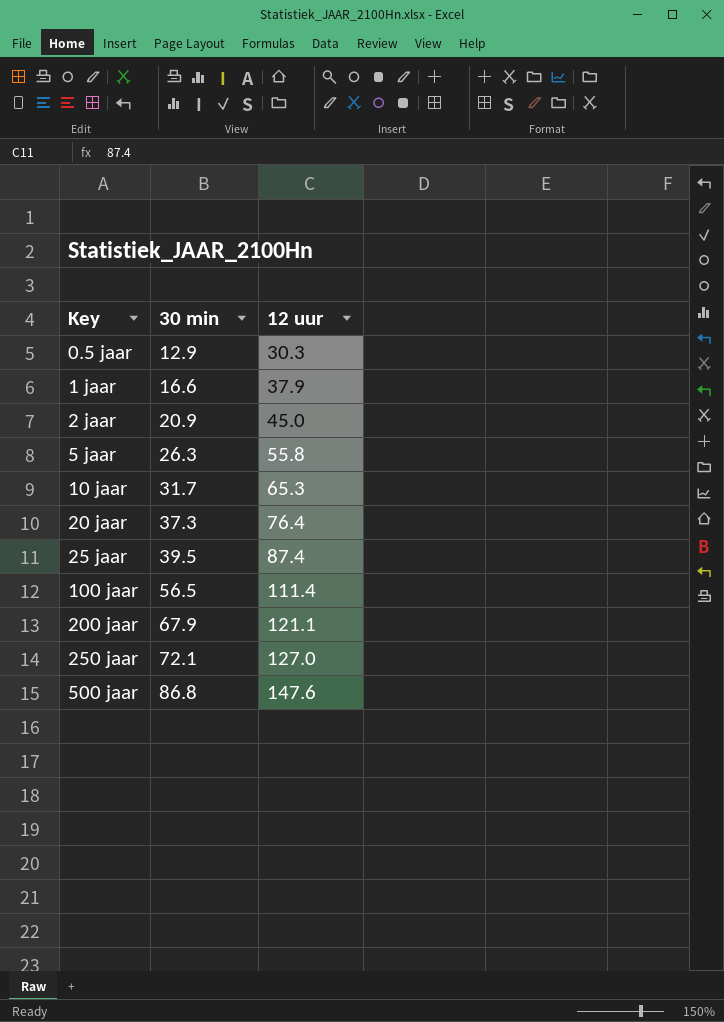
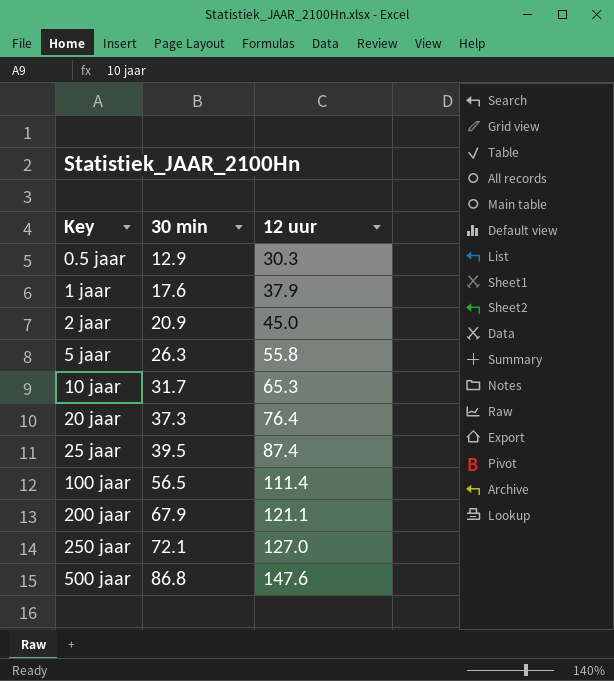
1 jaar | 30 min: 16.6 -> 17.6

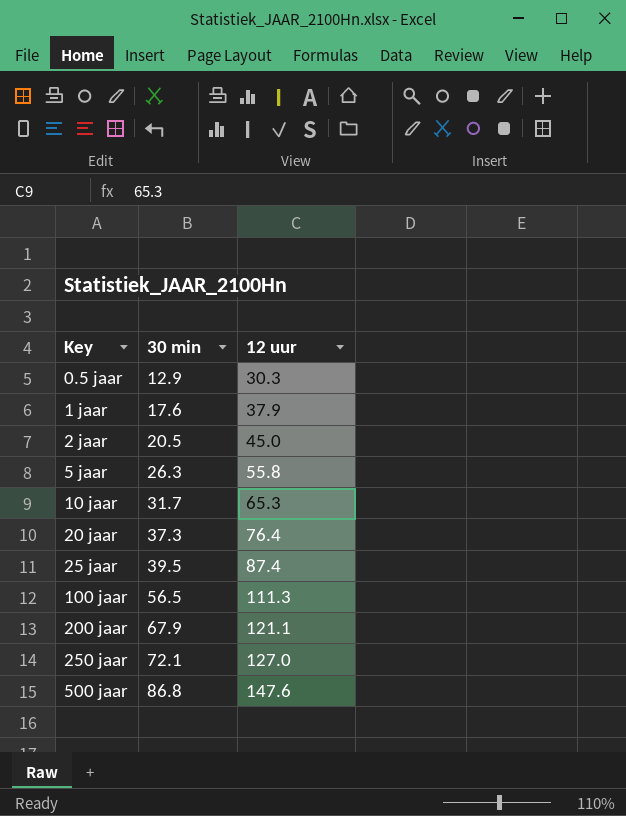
2 jaar | 30 min: 20.9 -> 20.5
100 jaar | 12 uur: 111.4 -> 111.3

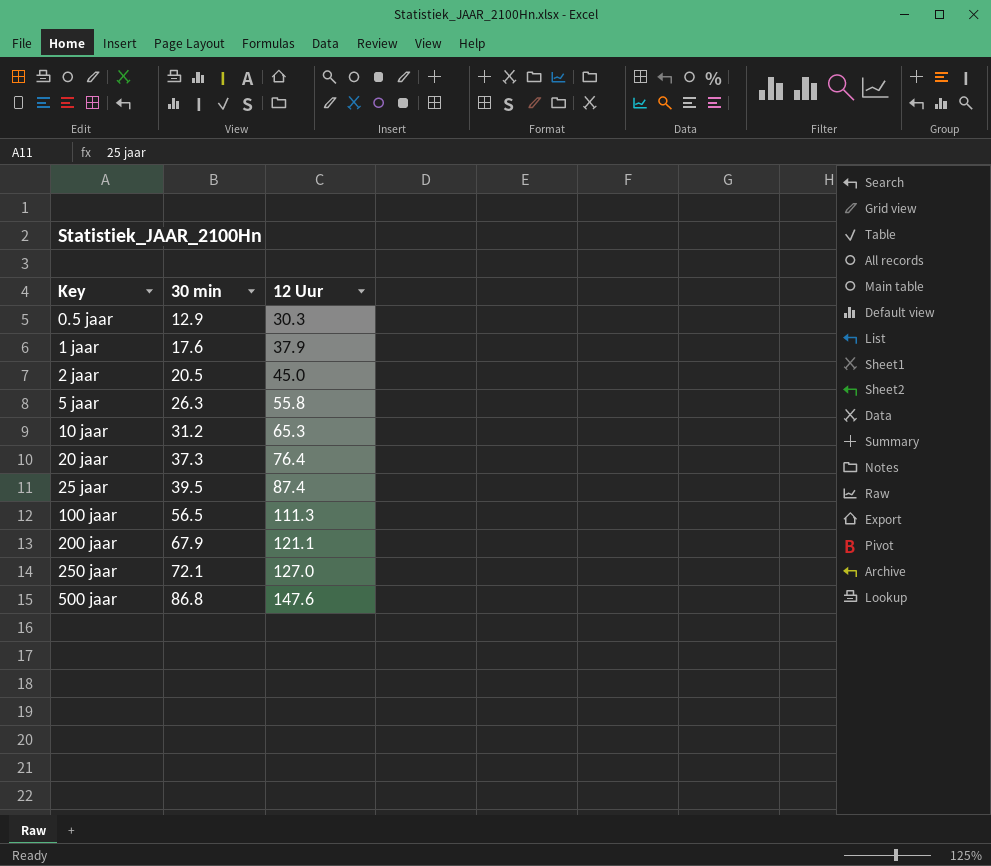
column name: 12 uur -> 12 Uur
10 jaar | 30 min: 31.7 -> 31.2

